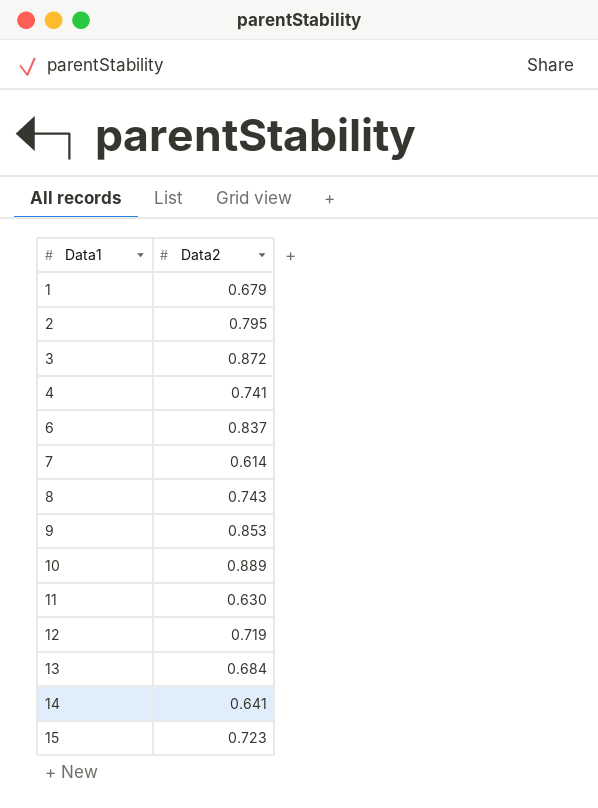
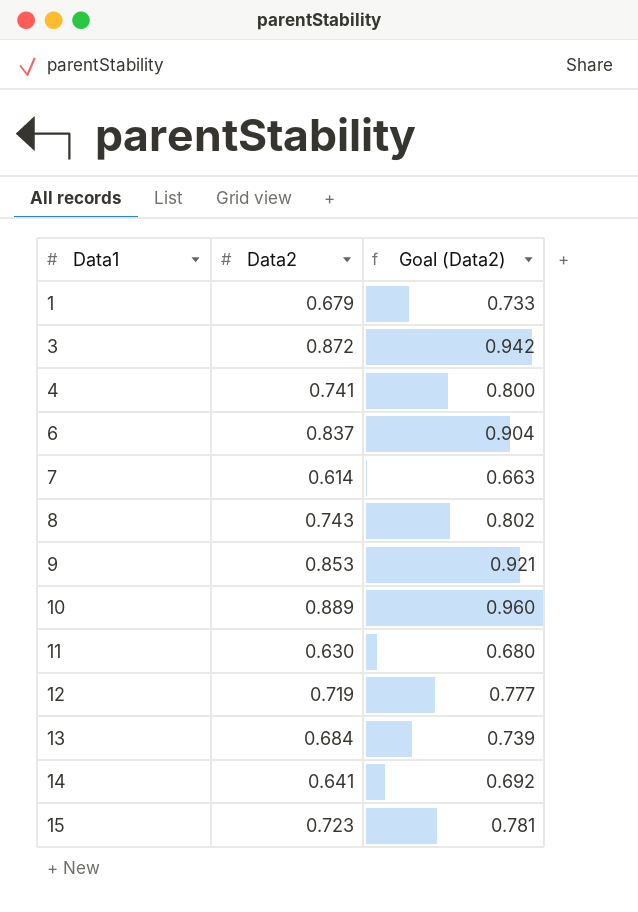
column Goal (Data2) | formula: none -> [Data2] * 1.08
row 2: 0.795 -> none

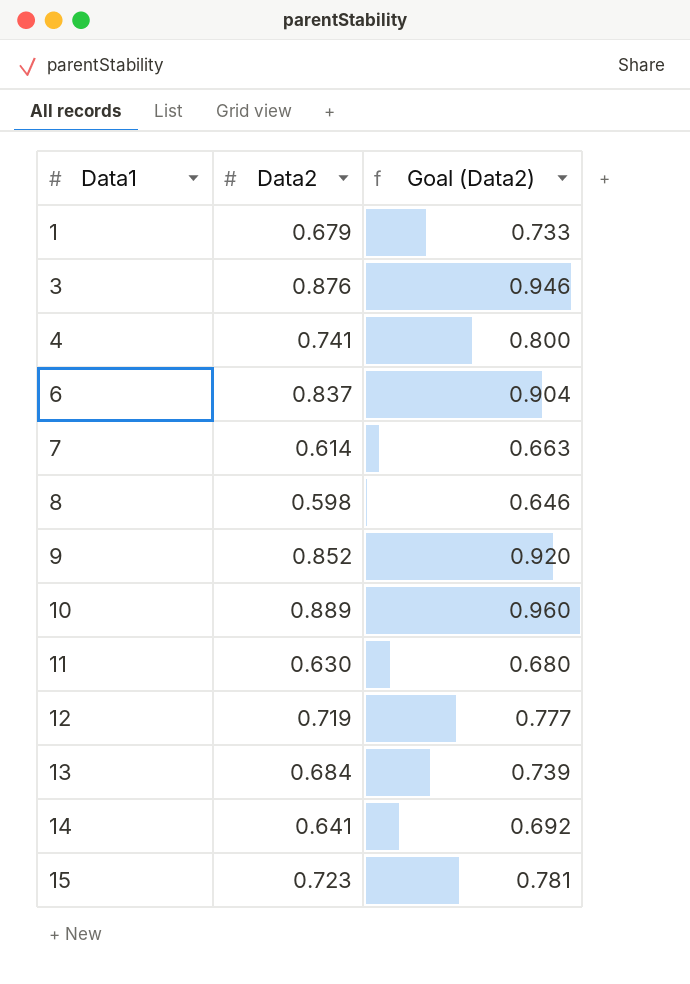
3 | Data2: 0.872 -> 0.876
3 | Goal (Data2): 0.942 -> 0.946
8 | Data2: 0.743 -> 0.598
8 | Goal (Data2): 0.802 -> 0.646
9 | Data2: 0.853 -> 0.852
9 | Goal (Data2): 0.921 -> 0.920

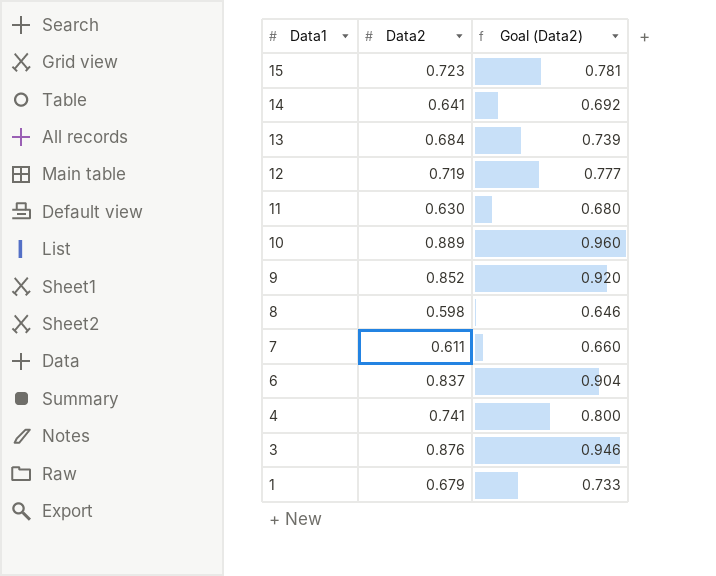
row order: Data1 ascending -> Data1 descending
7 | Data2: 0.614 -> 0.611
7 | Goal (Data2): 0.663 -> 0.660

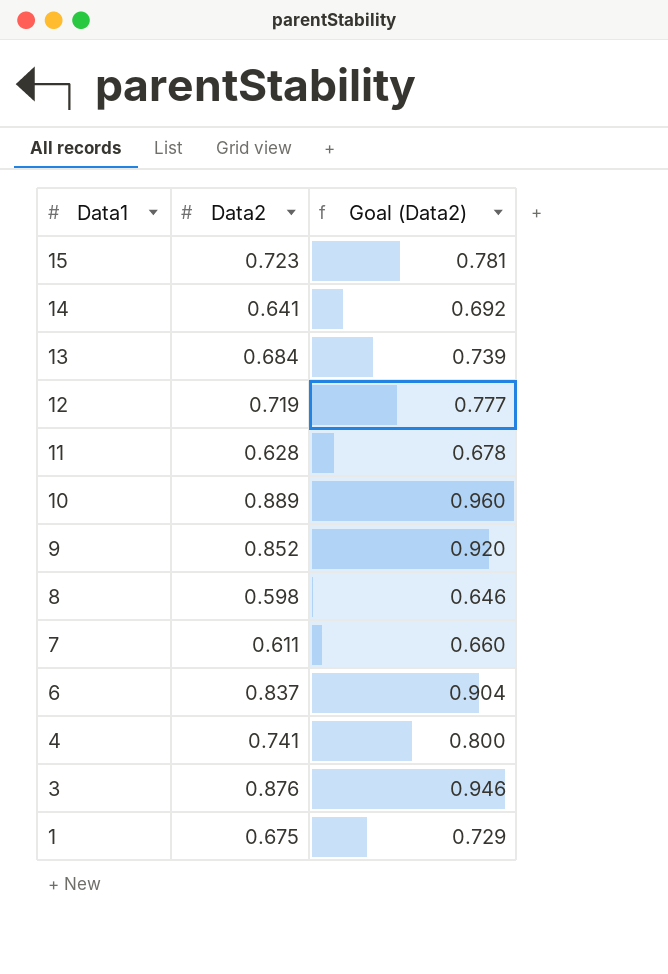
11 | Data2: 0.630 -> 0.628
11 | Goal (Data2): 0.680 -> 0.678
1 | Data2: 0.679 -> 0.675
1 | Goal (Data2): 0.733 -> 0.729

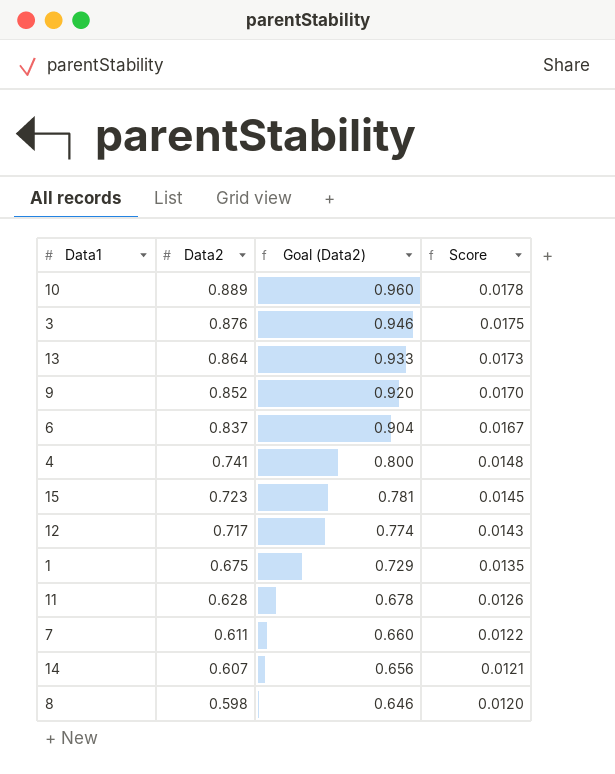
row order: Data1 descending -> Data2 descending
column Score | formula: none -> [Data2] * 0.02
13 | Data2: 0.684 -> 0.864
13 | Goal (Data2): 0.739 -> 0.933
12 | Data2: 0.719 -> 0.717
12 | Goal (Data2): 0.777 -> 0.774
14 | Data2: 0.641 -> 0.607
14 | Goal (Data2): 0.692 -> 0.656

